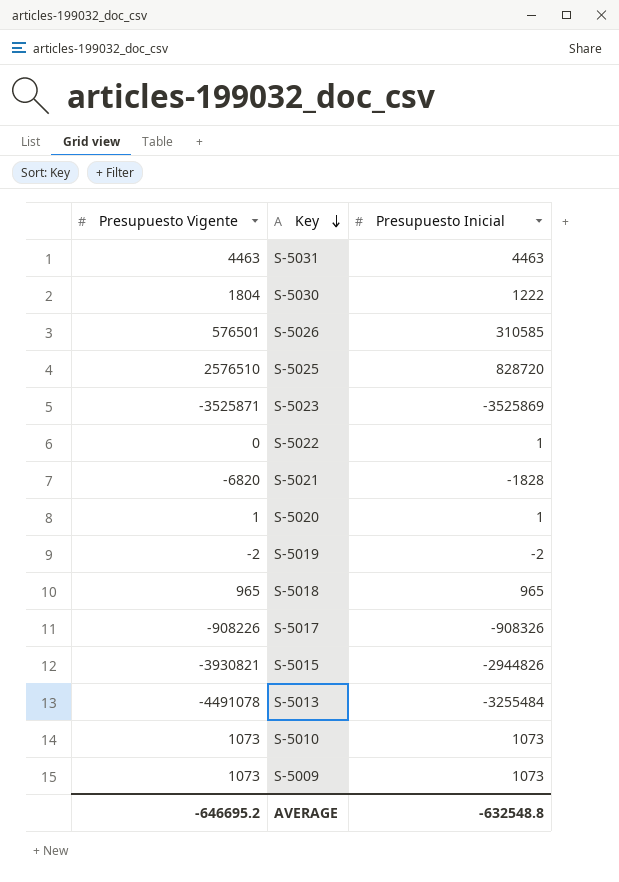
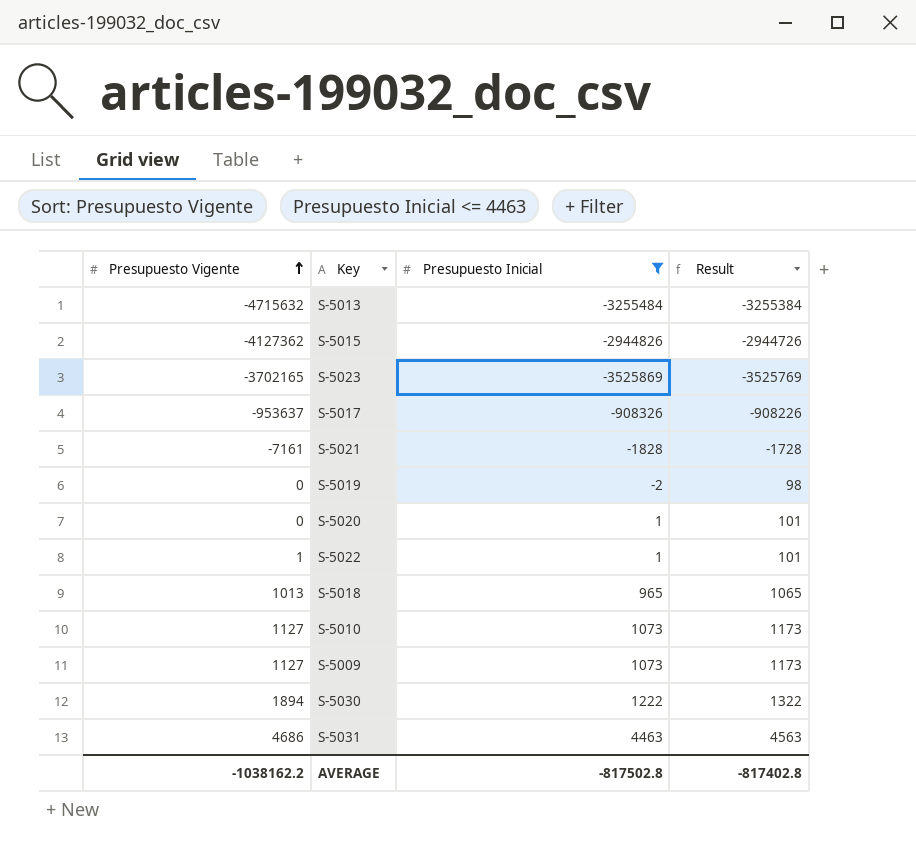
filter: none -> Presupuesto Inicial <= 4463
row order: Key descending -> Presupuesto Vigente ascending
column Result | formula: none -> [Presupuesto Inicial] + 100
S-5013 | Presupuesto Vigente: -4491078 -> -4715632
S-5015 | Presupuesto Vigente: -3930821 -> -4127362
S-5023 | Presupuesto Vigente: -3525871 -> -3702165
S-5017 | Presupuesto Vigente: -908226 -> -953637
S-5021 | Presupuesto Vigente: -6820 -> -7161
S-5019 | Presupuesto Vigente: -2 -> 0
S-5020 | Presupuesto Vigente: 1 -> 0
S-5022 | Presupuesto Vigente: 0 -> 1
S-5018 | Presupuesto Vigente: 965 -> 1013
S-5010 | Presupuesto Vigente: 1073 -> 1127
S-5009 | Presupuesto Vigente: 1073 -> 1127
S-5030 | Presupuesto Vigente: 1804 -> 1894
S-5031 | Presupuesto Vigente: 4463 -> 4686
AVERAGE | Presupuesto Vigente: -646695.2 -> -1038162.2
AVERAGE | Presupuesto Inicial: -632548.8 -> -817502.8

